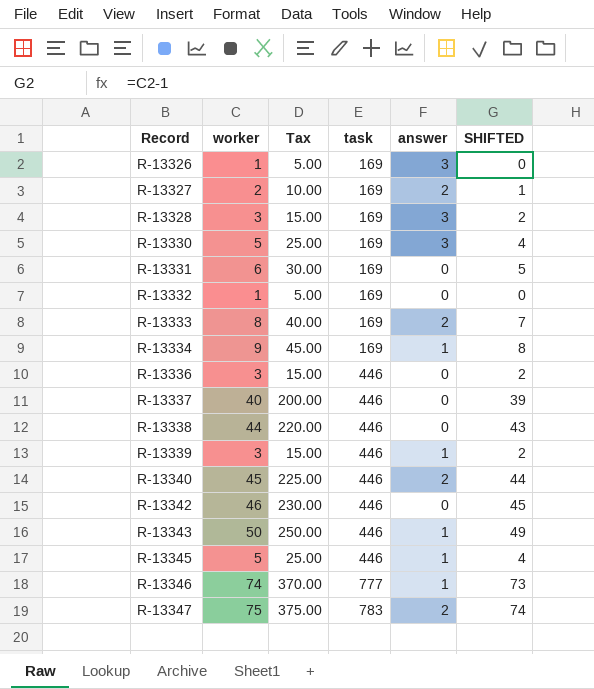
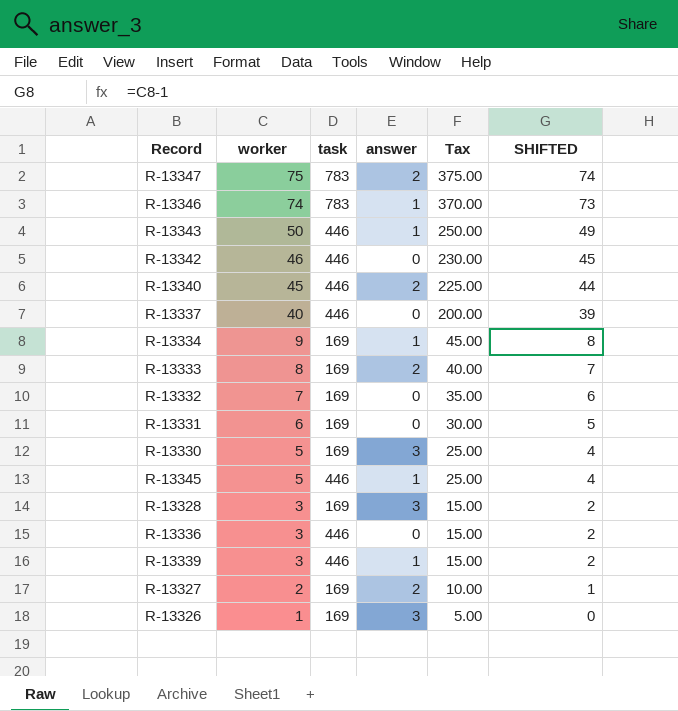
row order: Record ascending -> worker descending
column Tax | position: 3 -> 5
row R-13338: 44 | 220.00 | 446 | 0 | 43 -> none
R-13346 | task: 777 -> 783
R-13332 | worker: 1 -> 7
R-13332 | Tax: 5.00 -> 35.00
R-13332 | SHIFTED: 0 -> 6

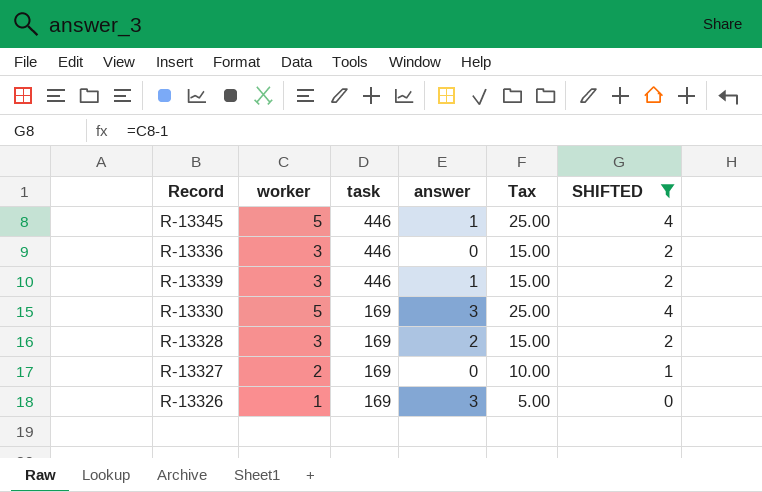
filter: none -> SHIFTED <= 4
row order: worker descending -> task descending
R-13328 | answer: 3 -> 2
R-13327 | answer: 2 -> 0

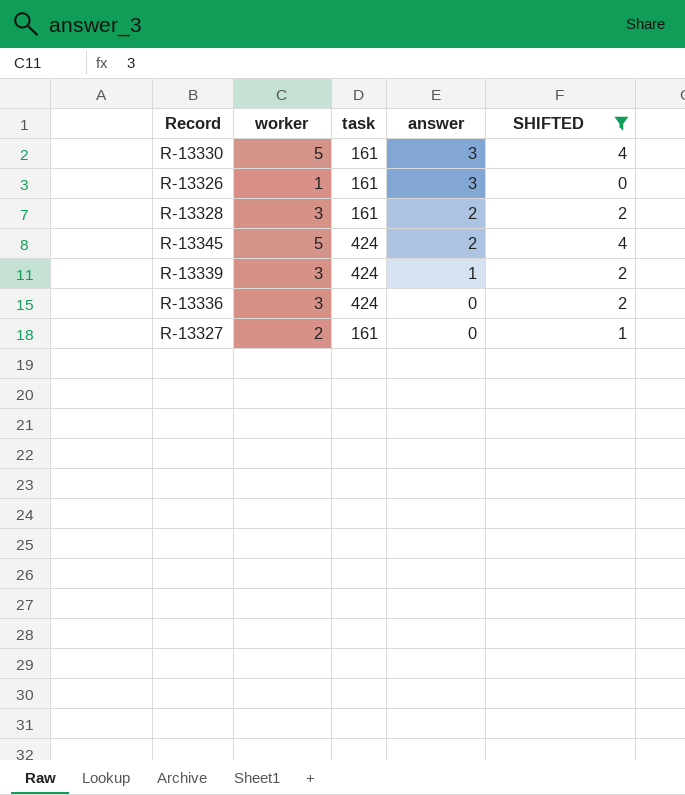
row order: task descending -> answer descending
column Tax | formula: [worker] * 5 -> none
R-13330 | task: 169 -> 161
R-13326 | task: 169 -> 161
R-13328 | task: 169 -> 161
R-13345 | task: 446 -> 424
R-13345 | answer: 1 -> 2
R-13339 | task: 446 -> 424
R-13336 | task: 446 -> 424
R-13327 | task: 169 -> 161

